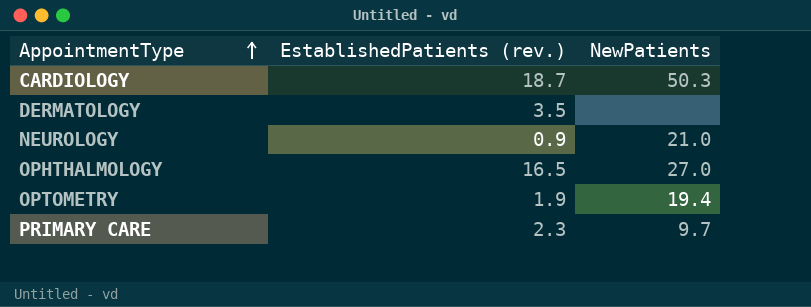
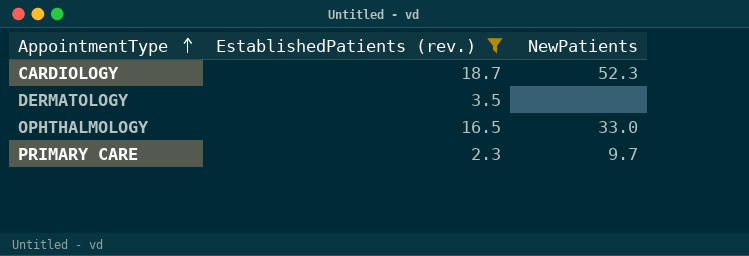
filter: none -> EstablishedPatients (rev.) >= 2.3
CARDIOLOGY | NewPatients: 50.3 -> 52.3
OPHTHALMOLOGY | NewPatients: 27.0 -> 33.0

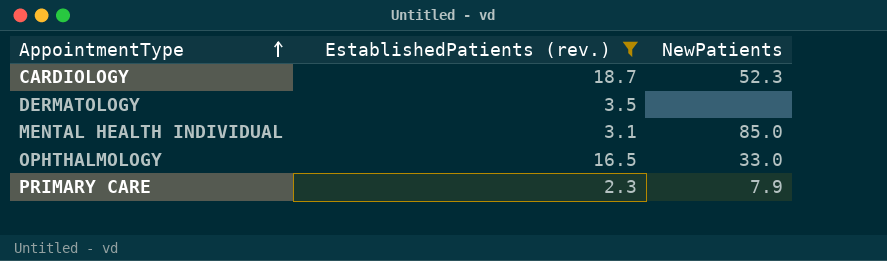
row MENTAL HEALTH INDIVIDUAL: none -> 3.1 | 85.0
PRIMARY CARE | NewPatients: 9.7 -> 7.9

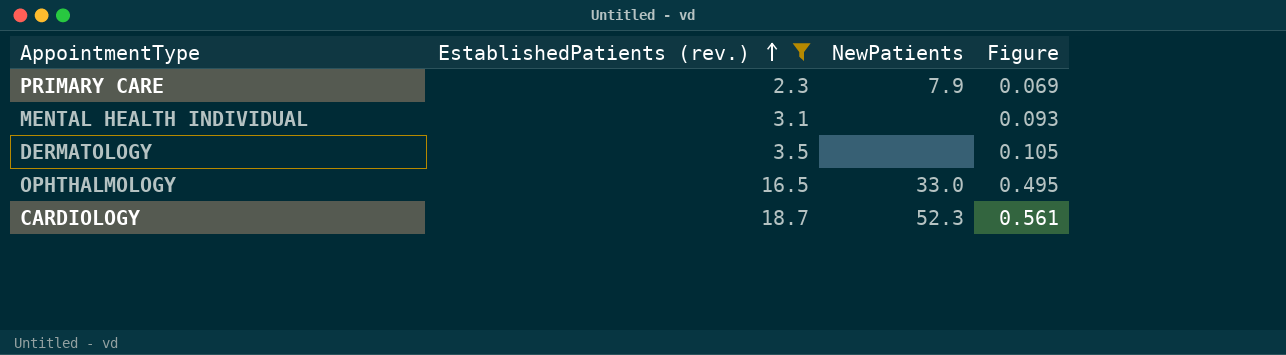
row order: AppointmentType ascending -> EstablishedPatients (rev.) ascending
column Figure | formula: none -> [EstablishedPatients (rev.)] * 0.03
MENTAL HEALTH INDIVIDUAL | NewPatients: 85.0 -> none

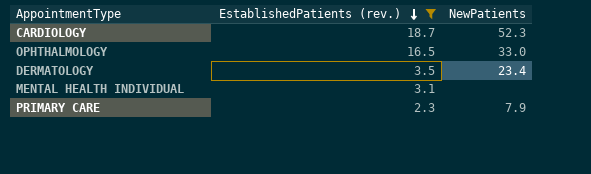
row order: EstablishedPatients (rev.) ascending -> EstablishedPatients (rev.) descending
column Figure | formula: [EstablishedPatients (rev.)] * 0.03 -> none
DERMATOLOGY | NewPatients: none -> 23.4

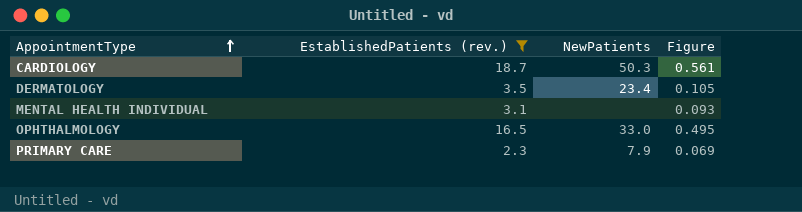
row order: EstablishedPatients (rev.) descending -> AppointmentType ascending
column Figure | formula: none -> [EstablishedPatients (rev.)] * 0.03
CARDIOLOGY | NewPatients: 52.3 -> 50.3

